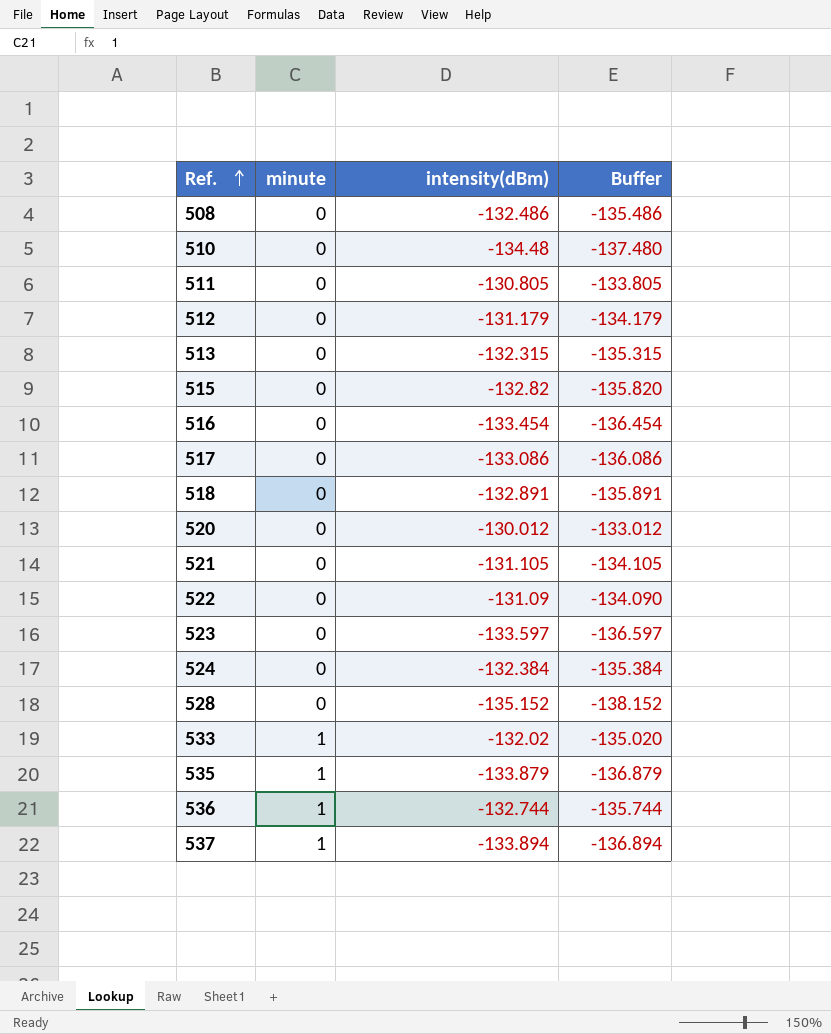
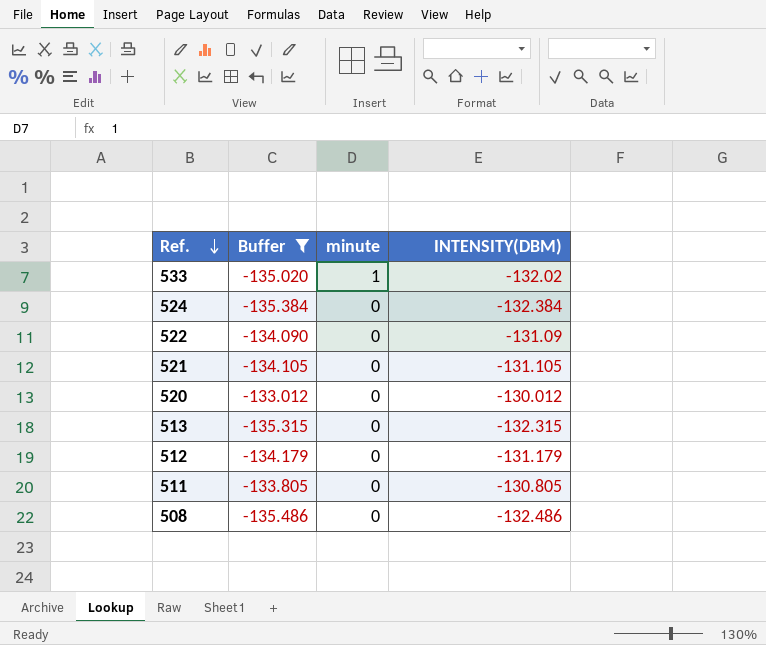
filter: none -> Buffer >= -135.486
row order: Ref. ascending -> Ref. descending
column Buffer | position: 4 -> 2
column name: intensity(dBm) -> INTENSITY(DBM)

